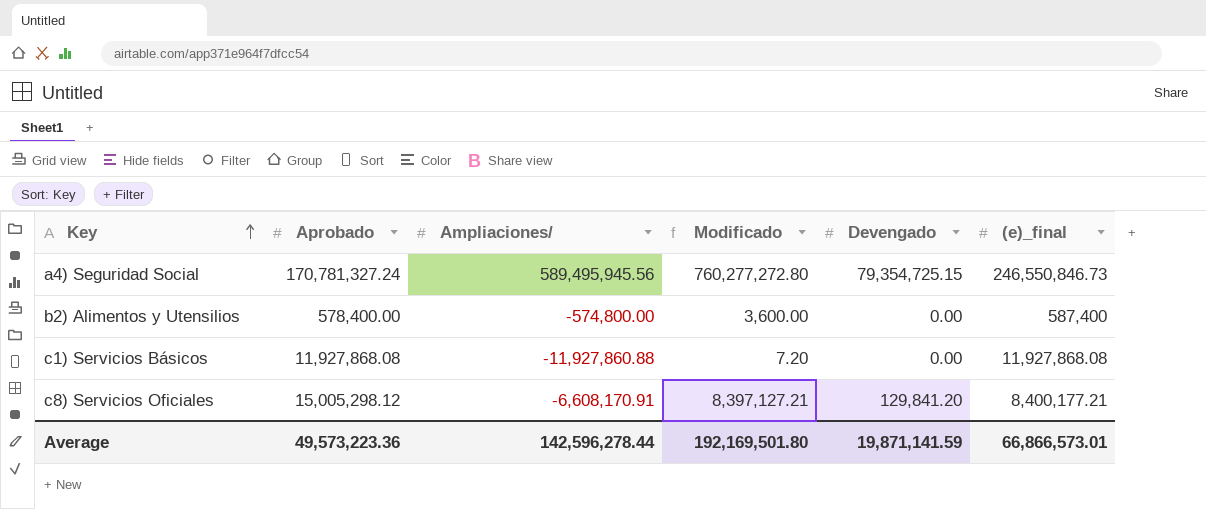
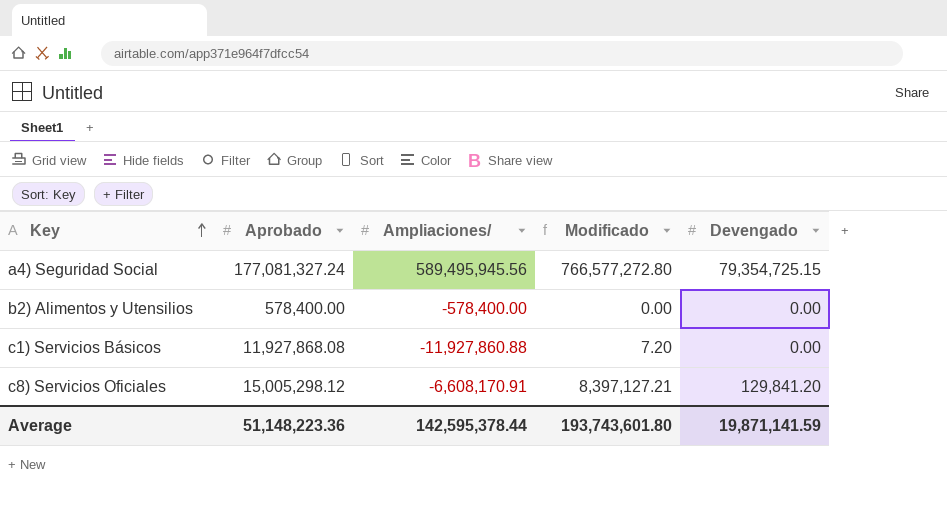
column (e)_final | position: 6 -> none
a4) Seguridad Social | Aprobado: 170,781,327.24 -> 177,081,327.24
a4) Seguridad Social | Modificado: 760,277,272.80 -> 766,577,272.80
b2) Alimentos y Utensilios | Ampliaciones/: -574,800.00 -> -578,400.00
b2) Alimentos y Utensilios | Modificado: 3,600.00 -> 0.00
Average | Aprobado: 49,573,223.36 -> 51,148,223.36
Average | Ampliaciones/: 142,596,278.44 -> 142,595,378.44
Average | Modificado: 192,169,501.80 -> 193,743,601.80

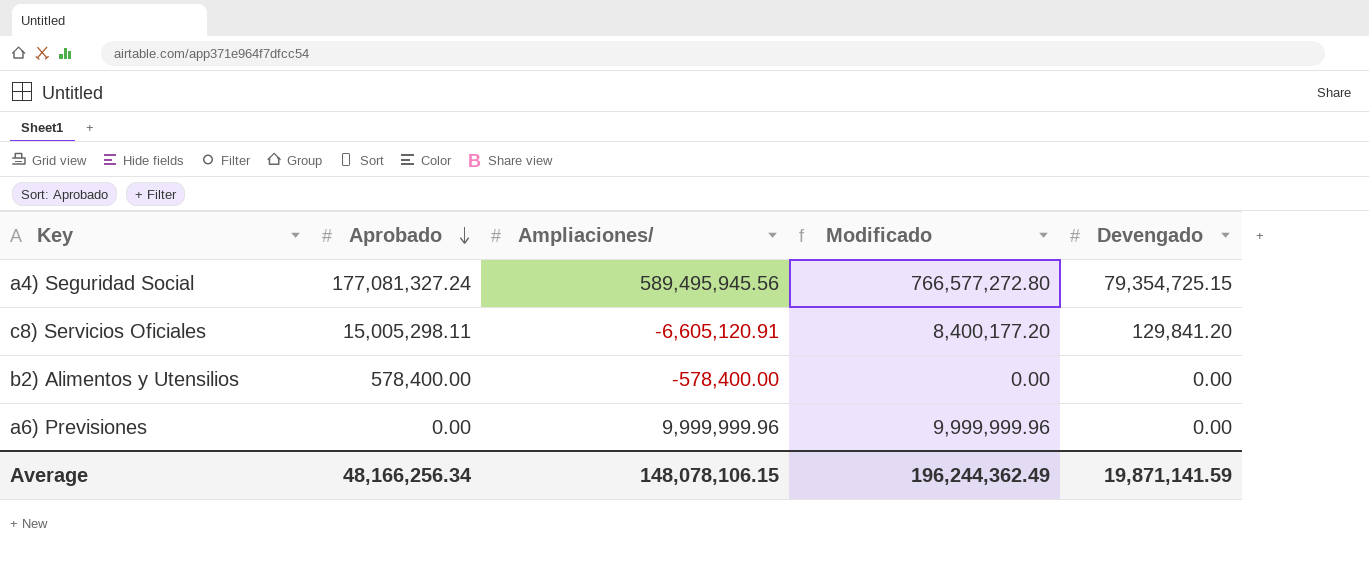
row order: Key ascending -> Aprobado descending
row c1) Servicios Básicos: 11,927,868.08 | -11,927,860.88 | 7.20 | 0.00 -> none
c8) Servicios Oficiales | Aprobado: 15,005,298.12 -> 15,005,298.11
c8) Servicios Oficiales | Ampliaciones/: -6,608,170.91 -> -6,605,120.91
c8) Servicios Oficiales | Modificado: 8,397,127.21 -> 8,400,177.20
row a6) Previsiones: none -> 0.00 | 9,999,999.96 | 9,999,999.96 | 0.00
Average | Aprobado: 51,148,223.36 -> 48,166,256.34
Average | Ampliaciones/: 142,595,378.44 -> 148,078,106.15
Average | Modificado: 193,743,601.80 -> 196,244,362.49

